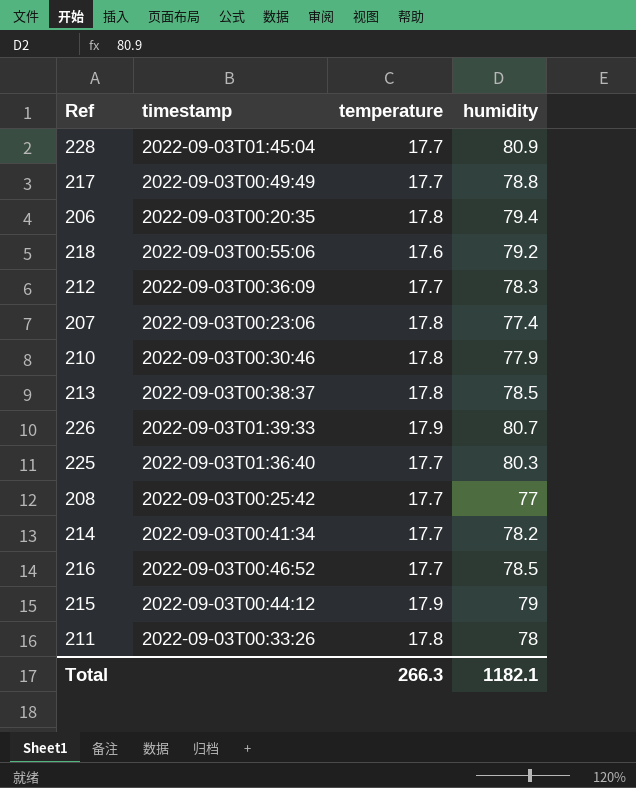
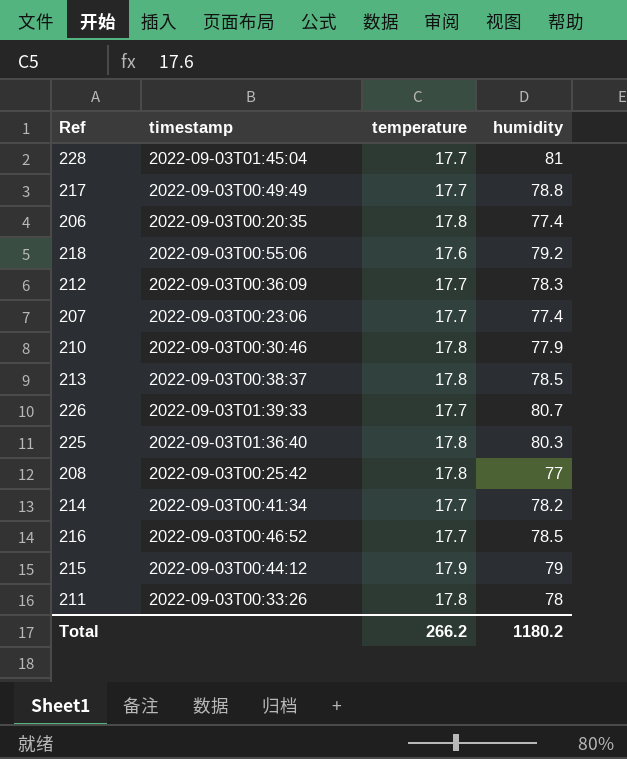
228 | humidity: 80.9 -> 81
206 | humidity: 79.4 -> 77.4
207 | temperature: 17.8 -> 17.7
226 | temperature: 17.9 -> 17.7
225 | temperature: 17.7 -> 17.8
208 | temperature: 17.7 -> 17.8
Total | temperature: 266.3 -> 266.2
Total | humidity: 1182.1 -> 1180.2

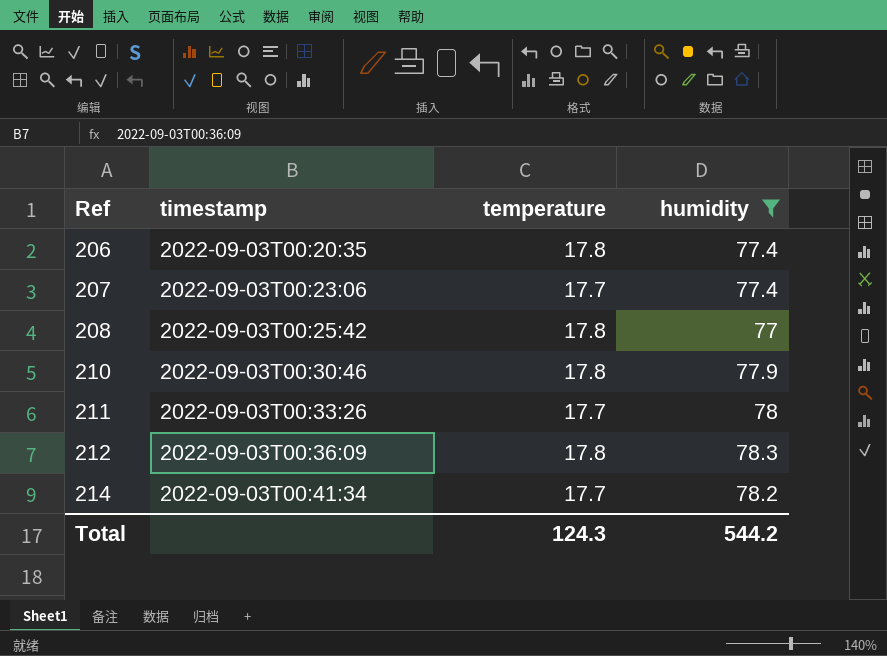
filter: none -> humidity <= 78.3
row order: none -> Ref ascending
211 | temperature: 17.8 -> 17.7
212 | temperature: 17.7 -> 17.8
Total | temperature: 266.2 -> 124.3
Total | humidity: 1180.2 -> 544.2

